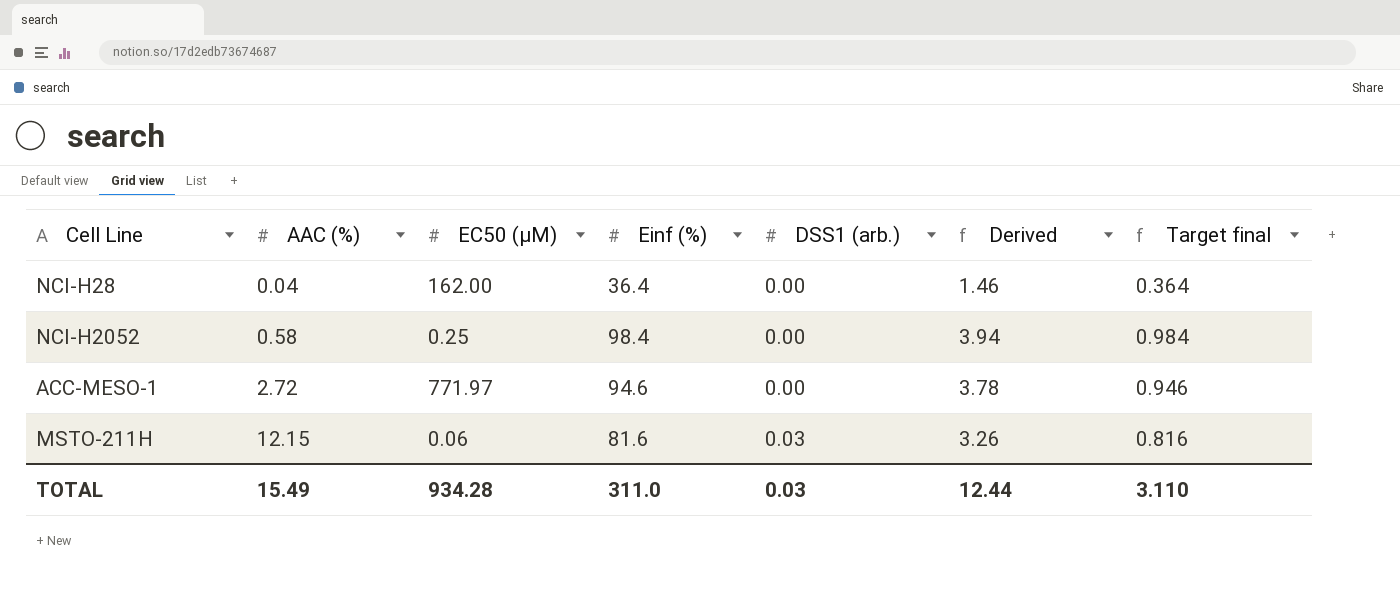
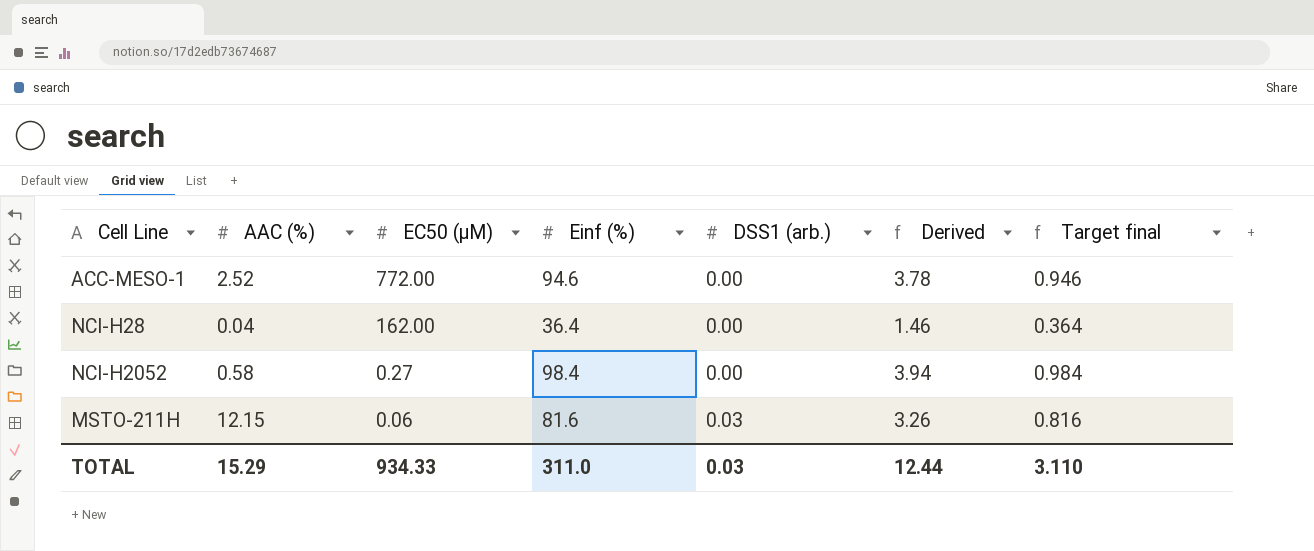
row order: AAC (%) ascending -> EC50 (µM) descending
ACC-MESO-1 | AAC (%): 2.72 -> 2.52
ACC-MESO-1 | EC50 (µM): 771.97 -> 772.00
NCI-H2052 | EC50 (µM): 0.25 -> 0.27
TOTAL | AAC (%): 15.49 -> 15.29
TOTAL | EC50 (µM): 934.28 -> 934.33

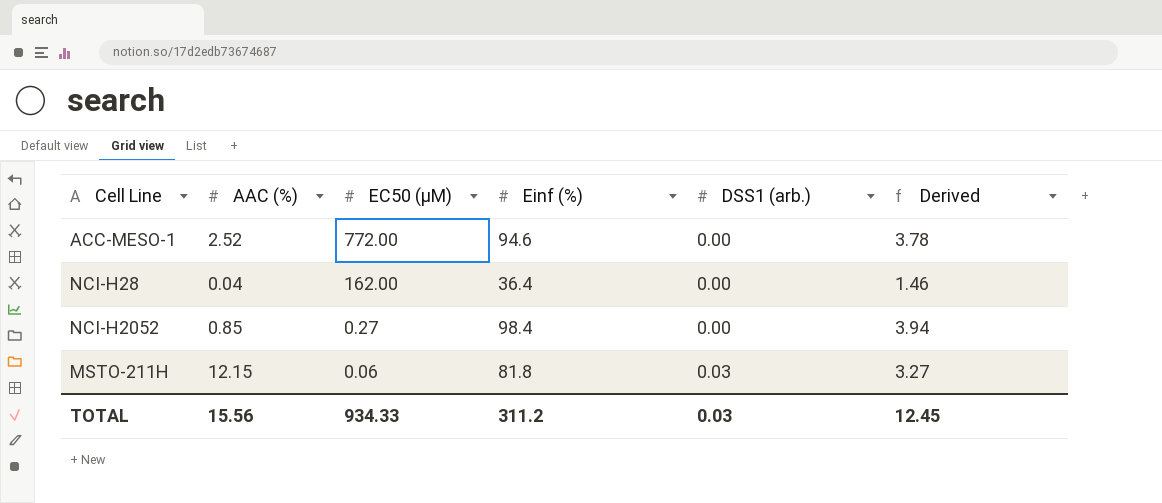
column Target final | formula: [Einf (%)] * 0.01 -> none
NCI-H2052 | AAC (%): 0.58 -> 0.85
MSTO-211H | Einf (%): 81.6 -> 81.8
MSTO-211H | Derived: 3.26 -> 3.27
TOTAL | AAC (%): 15.29 -> 15.56
TOTAL | Einf (%): 311.0 -> 311.2
TOTAL | Derived: 12.44 -> 12.45

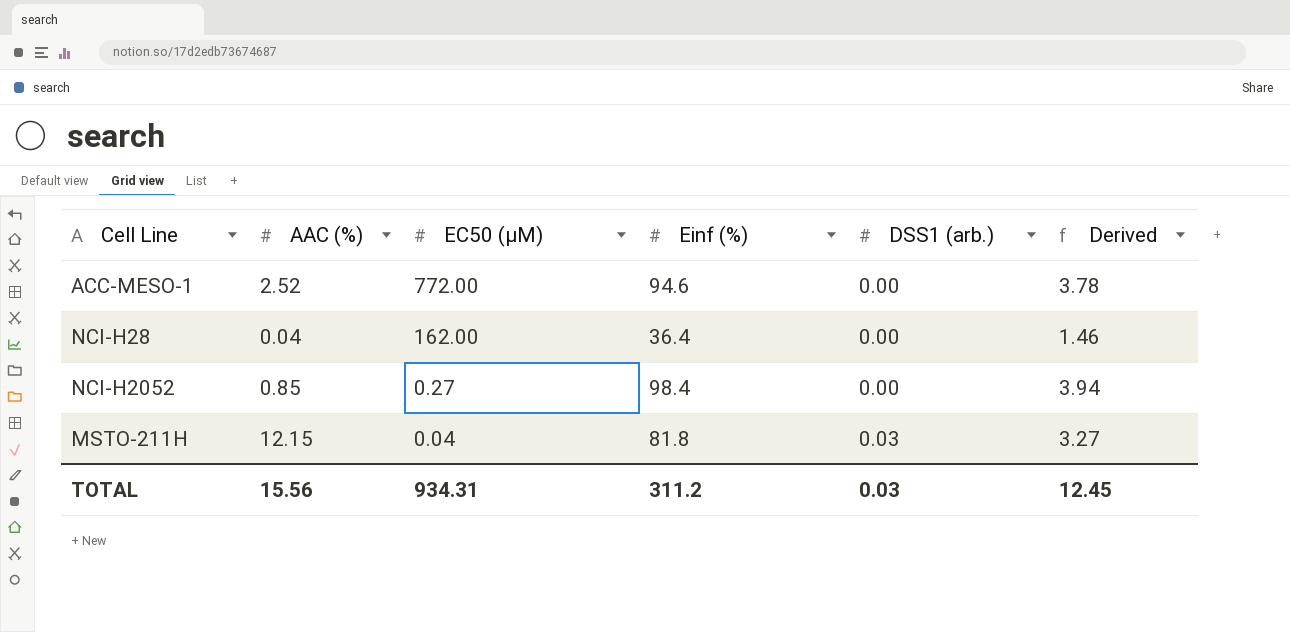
MSTO-211H | EC50 (µM): 0.06 -> 0.04
TOTAL | EC50 (µM): 934.33 -> 934.31

